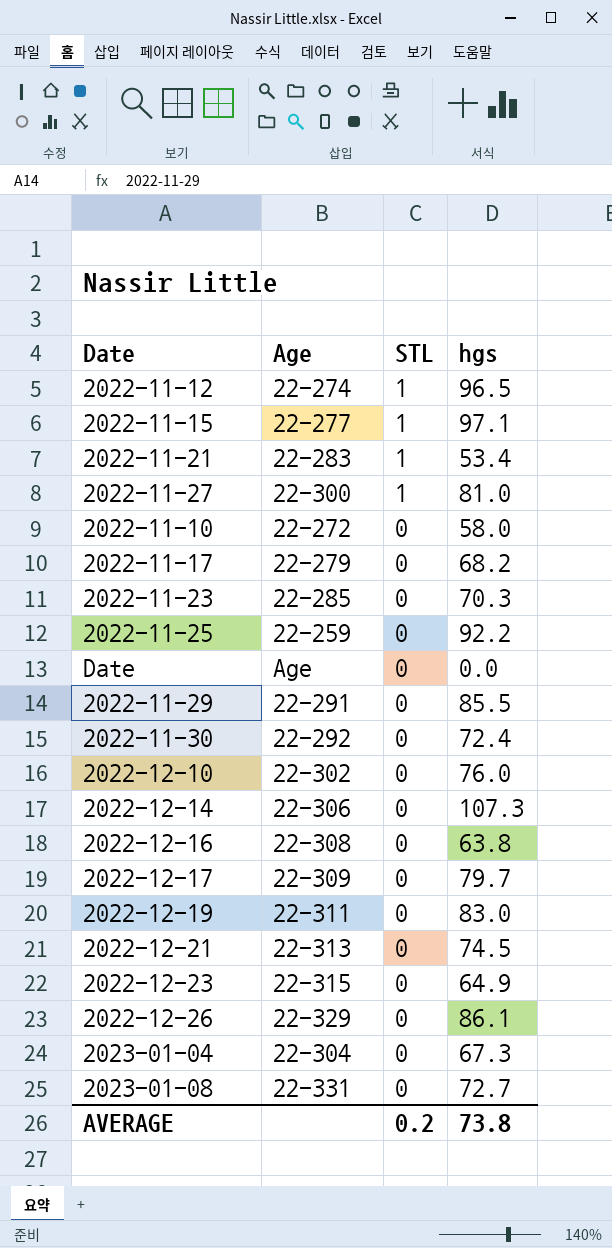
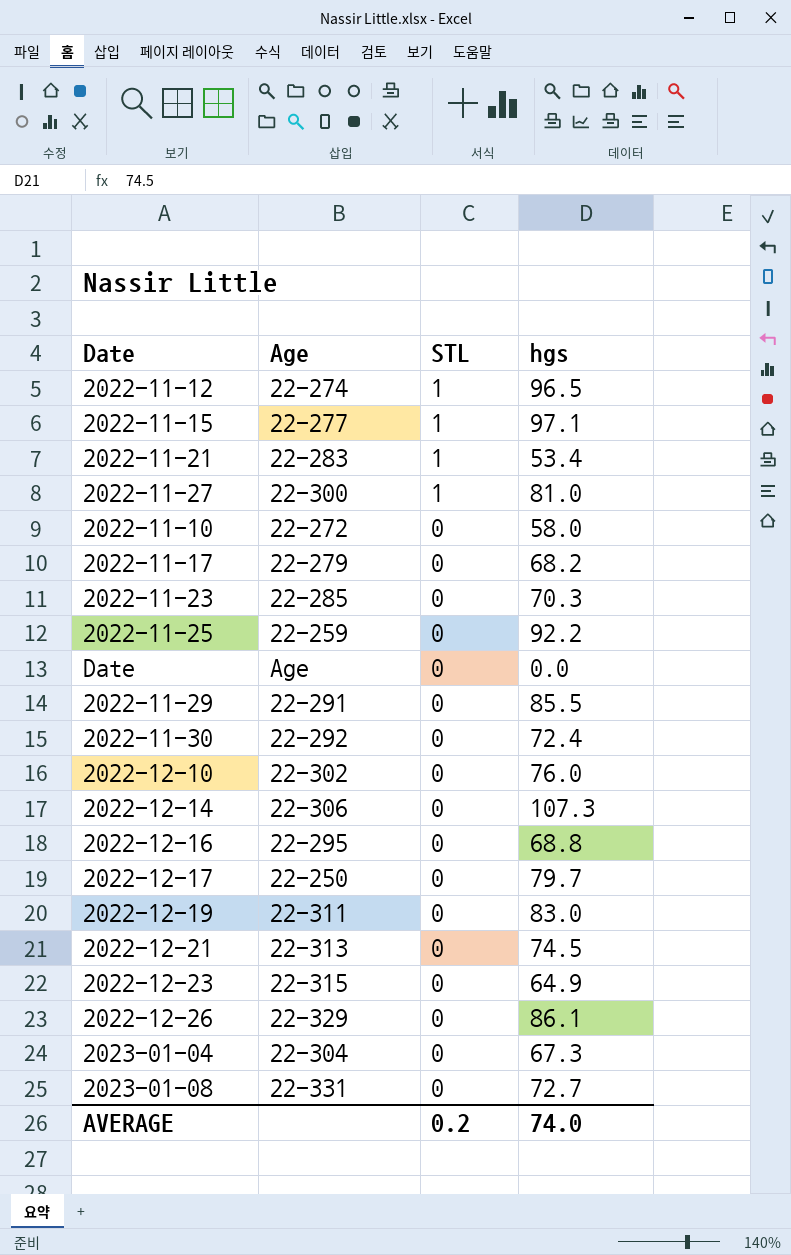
2022-12-16 | Age: 22-308 -> 22-295
2022-12-16 | hgs: 63.8 -> 68.8
2022-12-17 | Age: 22-309 -> 22-250
AVERAGE | hgs: 73.8 -> 74.0

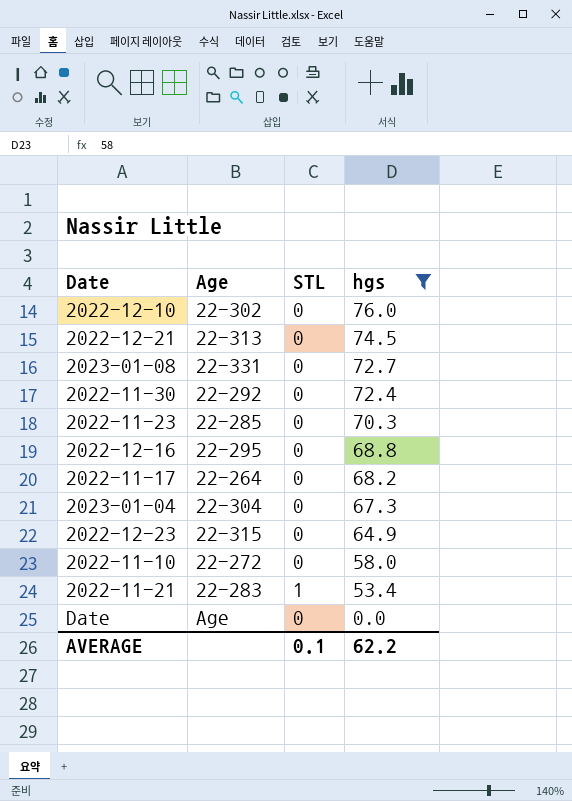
filter: none -> hgs <= 76.0
row order: STL descending -> hgs descending
2022-11-17 | Age: 22-279 -> 22-264
AVERAGE | STL: 0.2 -> 0.1
AVERAGE | hgs: 74.0 -> 62.2

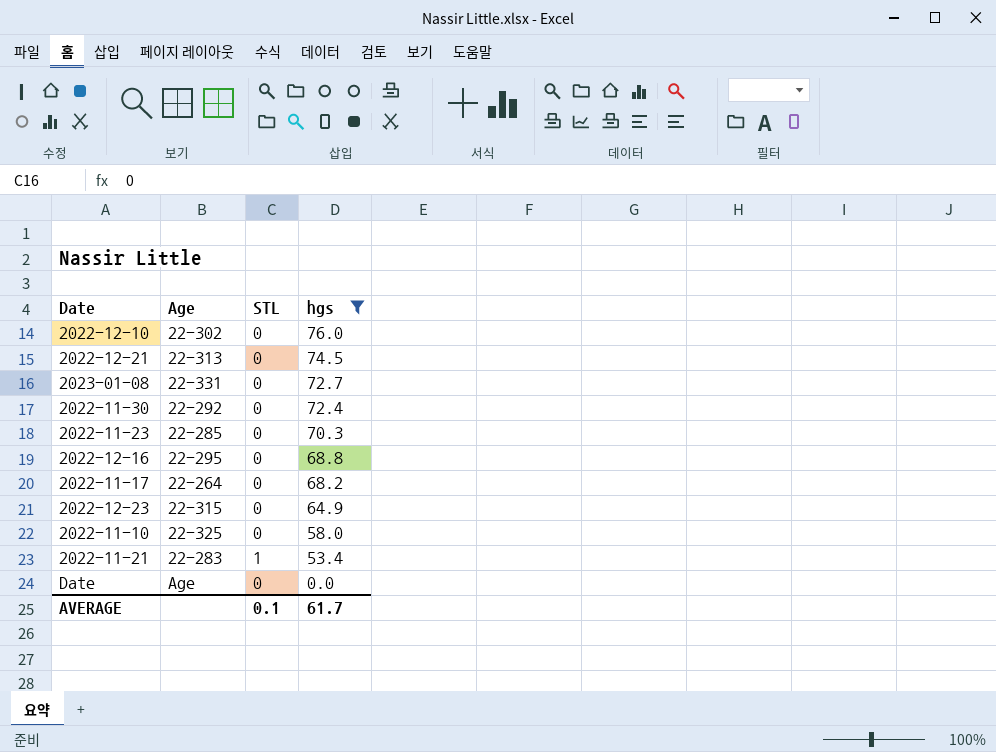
row 2023-01-04: 22-304 | 0 | 67.3 -> none
2022-11-10 | Age: 22-272 -> 22-325
AVERAGE | hgs: 62.2 -> 61.7

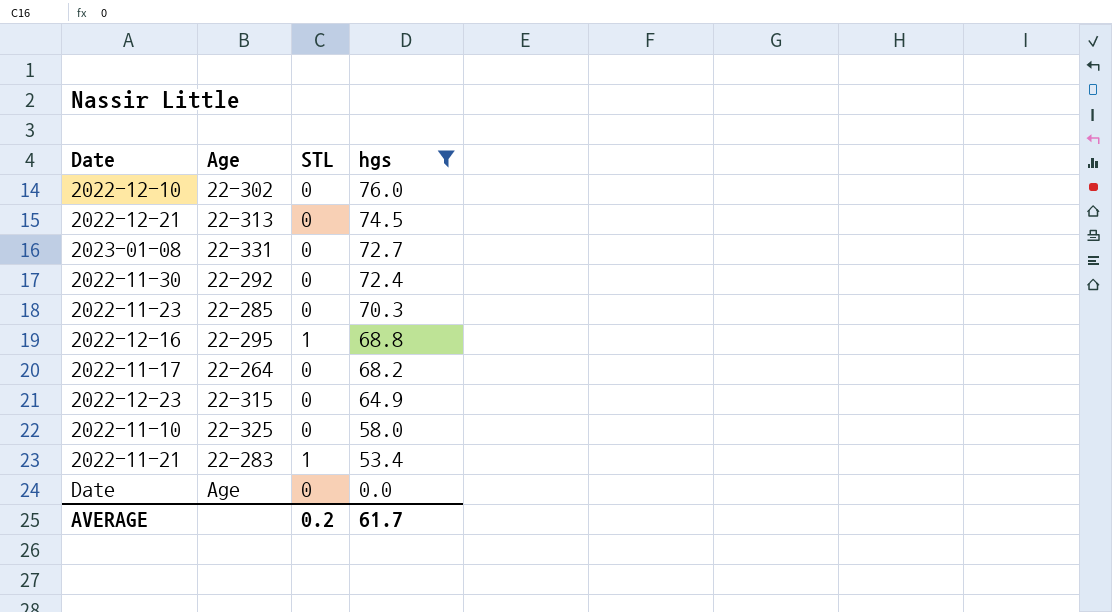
2022-12-16 | STL: 0 -> 1
AVERAGE | STL: 0.1 -> 0.2

